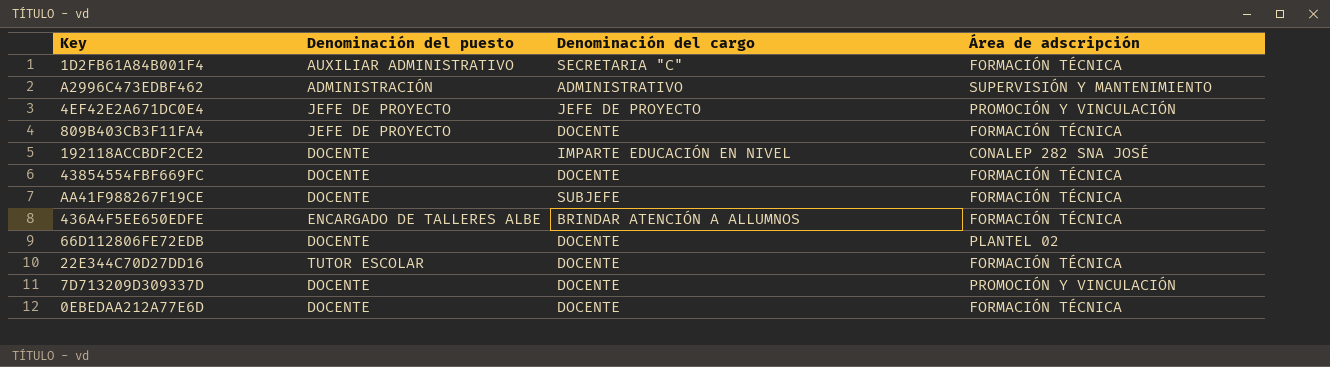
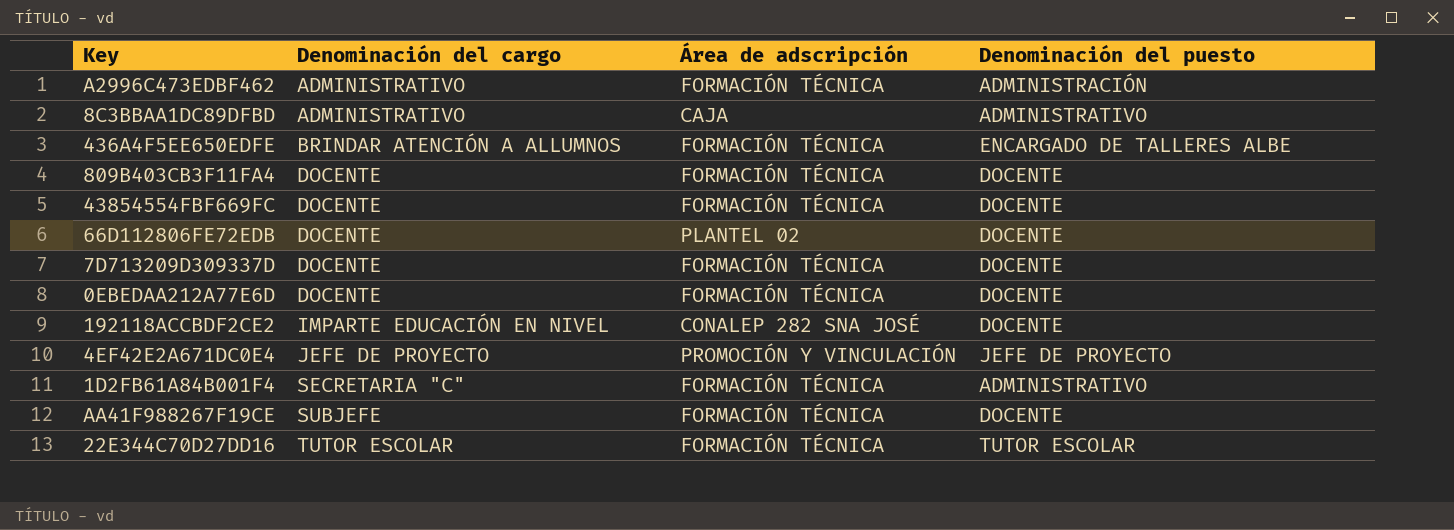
row order: none -> Denominación del cargo ascending
column Denominación del puesto | position: 2 -> 4
A2996C473EDBF462 | Área de adscripción: SUPERVISIÓN Y MANTENIMIENTO -> FORMACIÓN TÉCNICA
row 8C3BBAA1DC89DFBD: none -> ADMINISTRATIVO | CAJA | ADMINISTRATIVO
809B403CB3F11FA4 | Denominación del puesto: JEFE DE PROYECTO -> DOCENTE
7D713209D309337D | Área de adscripción: PROMOCIÓN Y VINCULACIÓN -> FORMACIÓN TÉCNICA
1D2FB61A84B001F4 | Denominación del puesto: AUXILIAR ADMINISTRATIVO -> ADMINISTRATIVO
22E344C70D27DD16 | Denominación del cargo: DOCENTE -> TUTOR ESCOLAR

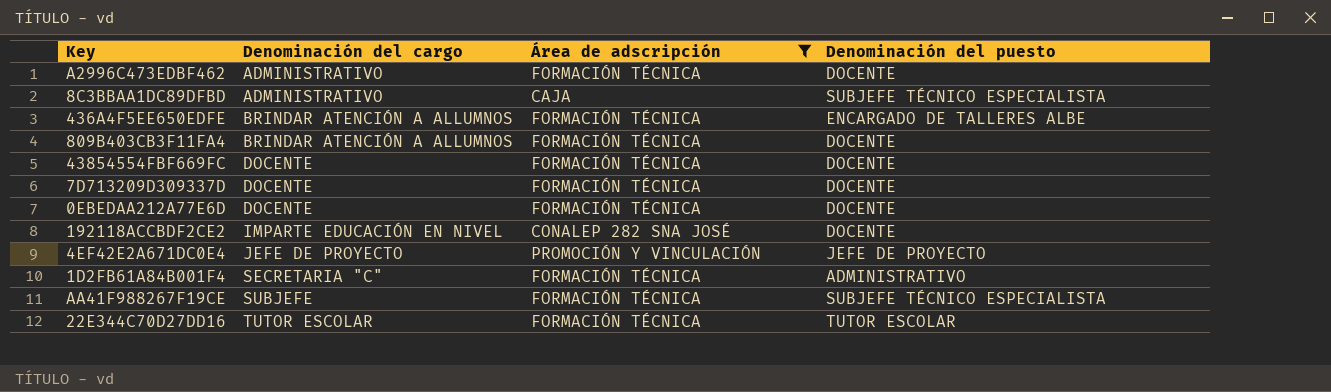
filter: none -> Área de adscripción != PLANTEL 02
A2996C473EDBF462 | Denominación del puesto: ADMINISTRACIÓN -> DOCENTE
8C3BBAA1DC89DFBD | Denominación del puesto: ADMINISTRATIVO -> SUBJEFE TÉCNICO ESPECIALISTA
809B403CB3F11FA4 | Denominación del cargo: DOCENTE -> BRINDAR ATENCIÓN A ALLUMNOS
AA41F988267F19CE | Denominación del puesto: DOCENTE -> SUBJEFE TÉCNICO ESPECIALISTA

